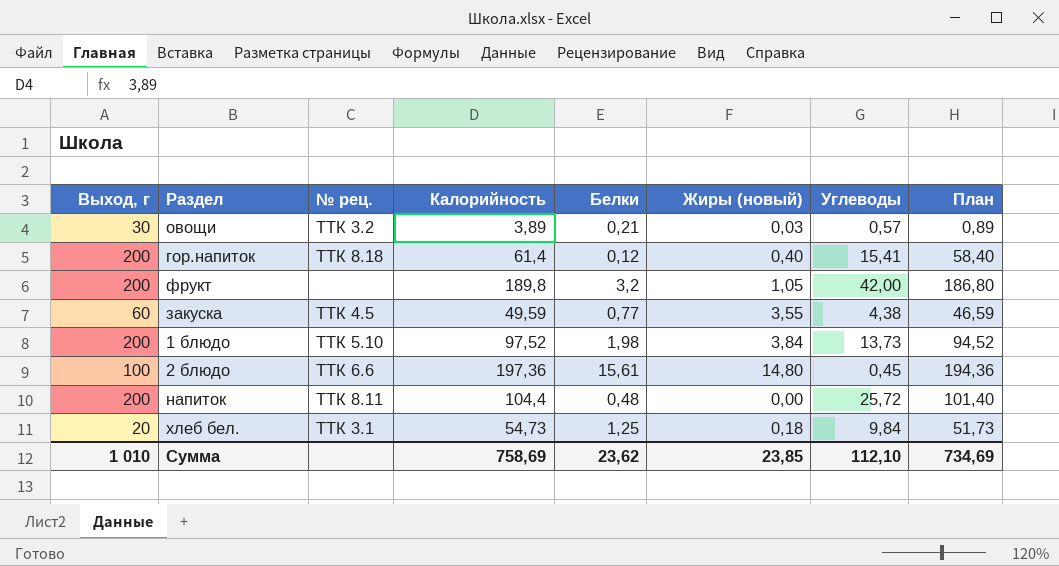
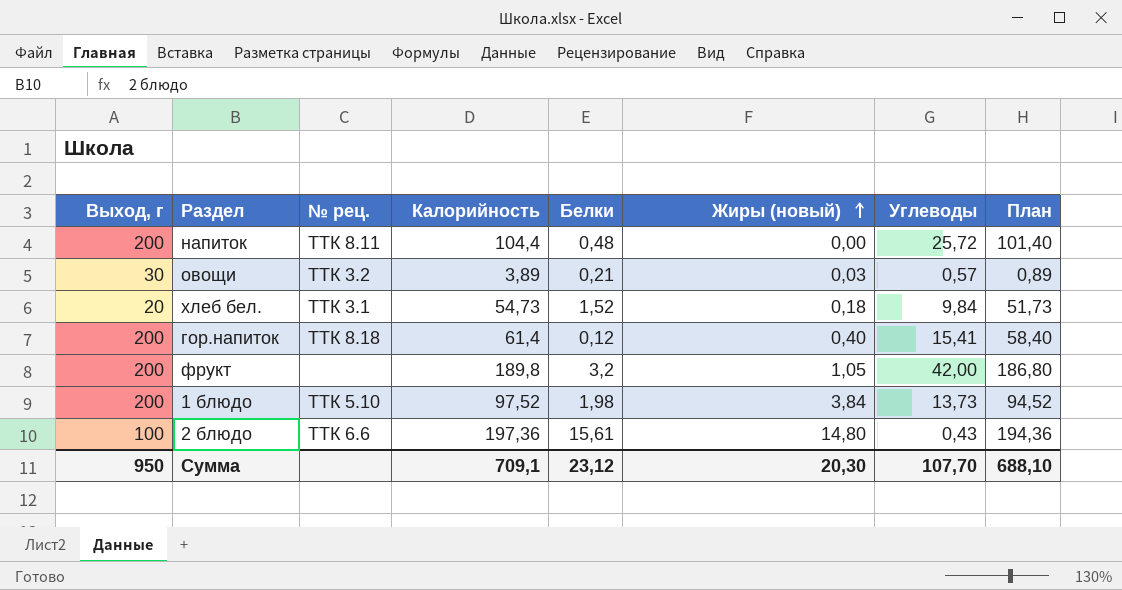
row order: none -> Жиры (новый) ascending
row закуска: 60 | ТТК 4.5 | 49,59 | 0,77 | 3,55 | 4,38 | 46,59 -> none
хлеб бел. | Белки: 1,25 -> 1,52
2 блюдо | Углеводы: 0,45 -> 0,43
Сумма | Выход, г: 1 010 -> 950
Сумма | Калорийность: 758,69 -> 709,1
Сумма | Белки: 23,62 -> 23,12
Сумма | Жиры (новый): 23,85 -> 20,30
Сумма | Углеводы: 112,10 -> 107,70
Сумма | План: 734,69 -> 688,10

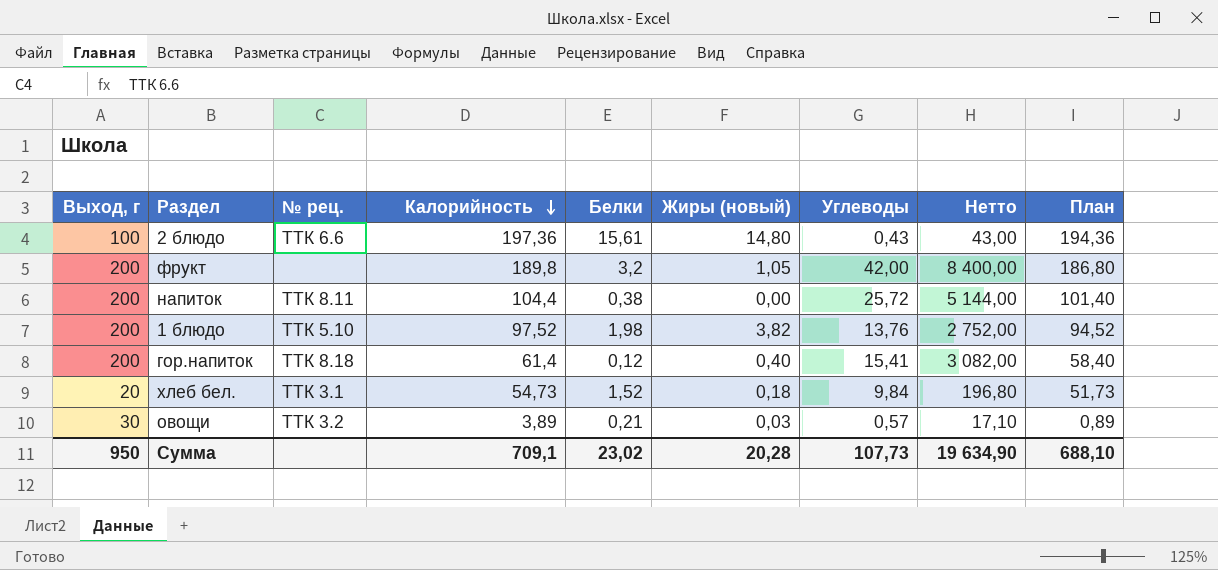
row order: Жиры (новый) ascending -> Калорийность descending
column Нетто | formula: none -> [Выход, г] * [Углеводы]
напиток | Белки: 0,48 -> 0,38
1 блюдо | Жиры (новый): 3,84 -> 3,82
1 блюдо | Углеводы: 13,73 -> 13,76
Сумма | Белки: 23,12 -> 23,02
Сумма | Жиры (новый): 20,30 -> 20,28
Сумма | Углеводы: 107,70 -> 107,73

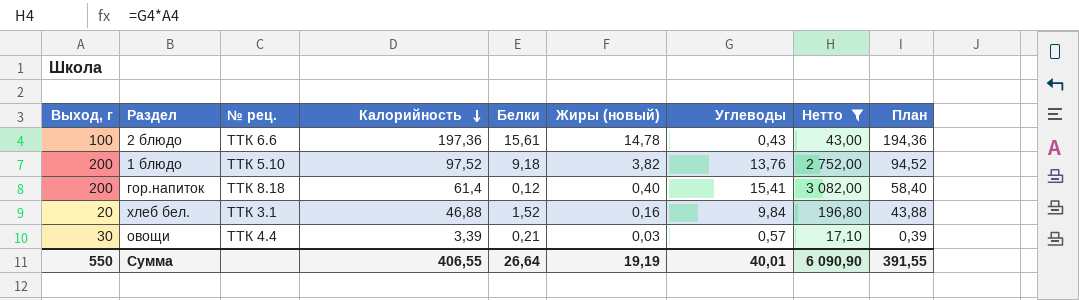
filter: none -> Нетто <= 3 082,00
2 блюдо | Жиры (новый): 14,80 -> 14,78
1 блюдо | Белки: 1,98 -> 9,18
хлеб бел. | Калорийность: 54,73 -> 46,88
хлеб бел. | Жиры (новый): 0,18 -> 0,16
хлеб бел. | План: 51,73 -> 43,88
овощи | № рец.: ТТК 3.2 -> ТТК 4.4
овощи | Калорийность: 3,89 -> 3,39
овощи | План: 0,89 -> 0,39
Сумма | Выход, г: 950 -> 550
Сумма | Калорийность: 709,1 -> 406,55
Сумма | Белки: 23,02 -> 26,64
Сумма | Жиры (новый): 20,28 -> 19,19
Сумма | Углеводы: 107,73 -> 40,01
Сумма | Нетто: 19 634,90 -> 6 090,90
Сумма | План: 688,10 -> 391,55

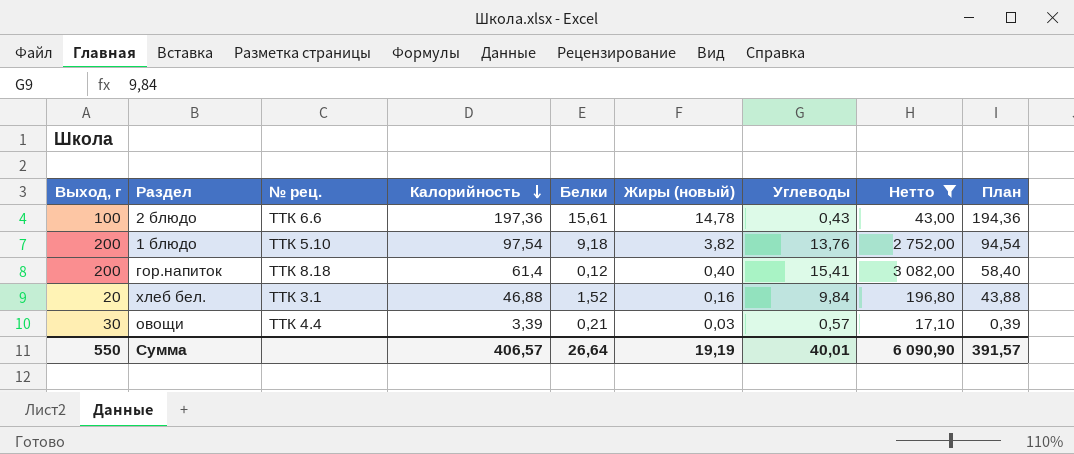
1 блюдо | Калорийность: 97,52 -> 97,54
1 блюдо | План: 94,52 -> 94,54
Сумма | Калорийность: 406,55 -> 406,57
Сумма | План: 391,55 -> 391,57

